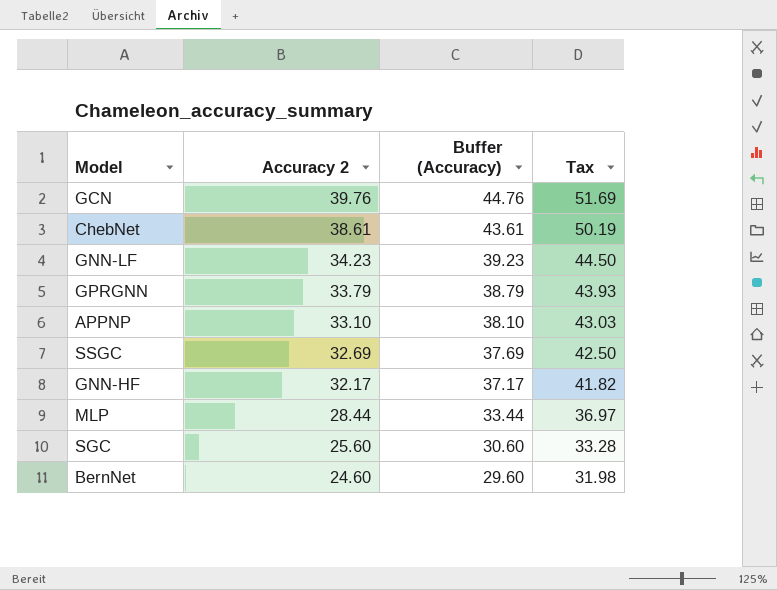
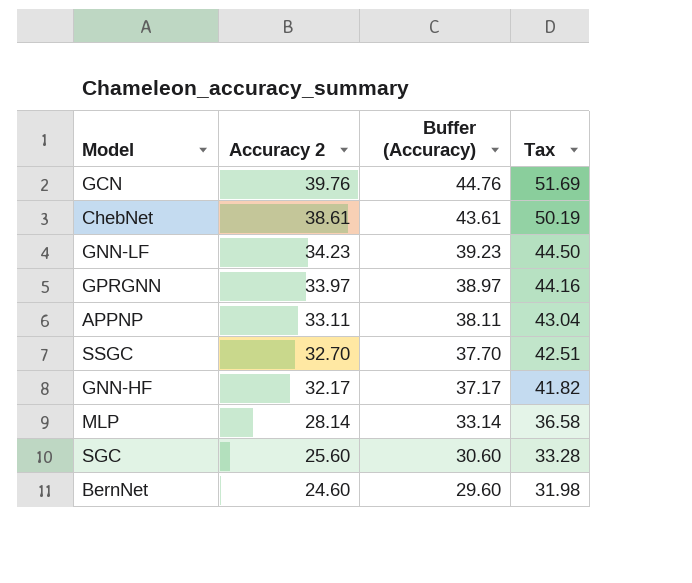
GPRGNN | Accuracy 2: 33.79 -> 33.97
GPRGNN | Buffer (Accuracy): 38.79 -> 38.97
GPRGNN | Tax: 43.93 -> 44.16
APPNP | Accuracy 2: 33.10 -> 33.11
APPNP | Buffer (Accuracy): 38.10 -> 38.11
APPNP | Tax: 43.03 -> 43.04
SSGC | Accuracy 2: 32.69 -> 32.70
SSGC | Buffer (Accuracy): 37.69 -> 37.70
SSGC | Tax: 42.50 -> 42.51
MLP | Accuracy 2: 28.44 -> 28.14
MLP | Buffer (Accuracy): 33.44 -> 33.14
MLP | Tax: 36.97 -> 36.58

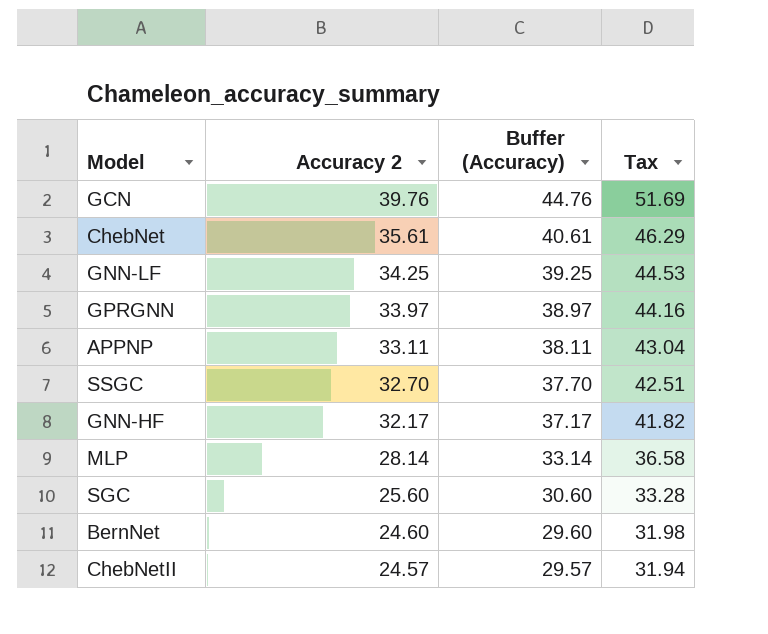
ChebNet | Accuracy 2: 38.61 -> 35.61
ChebNet | Buffer (Accuracy): 43.61 -> 40.61
ChebNet | Tax: 50.19 -> 46.29
GNN-LF | Accuracy 2: 34.23 -> 34.25
GNN-LF | Buffer (Accuracy): 39.23 -> 39.25
GNN-LF | Tax: 44.50 -> 44.53
row ChebNetII: none -> 24.57 | 29.57 | 31.94

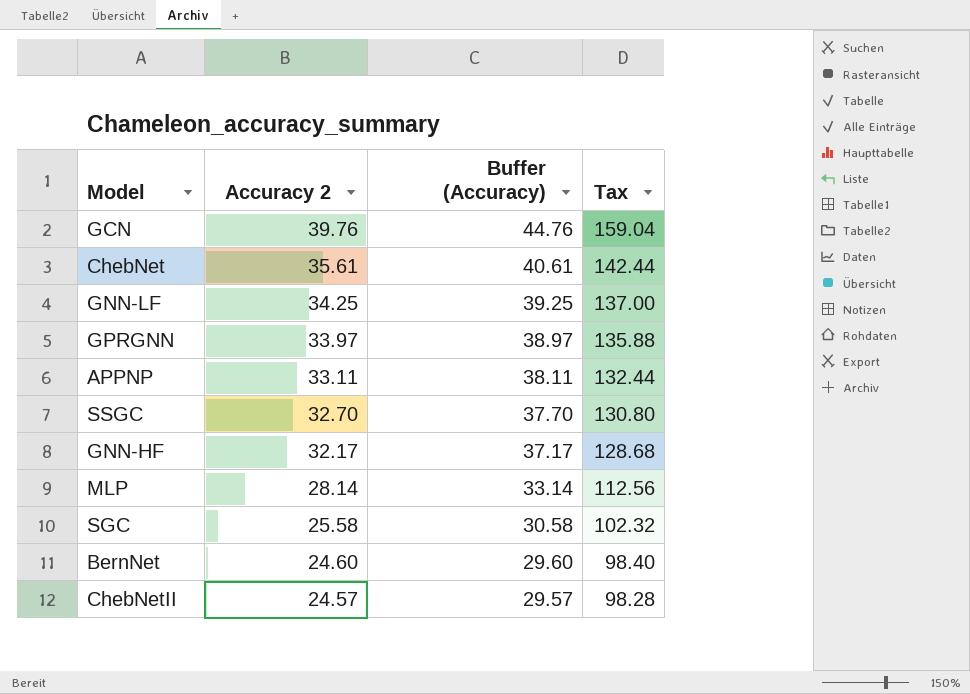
column Tax | formula: [Accuracy 2] * 1.3 -> [Accuracy 2] * 4
SGC | Accuracy 2: 25.60 -> 25.58
SGC | Buffer (Accuracy): 30.60 -> 30.58

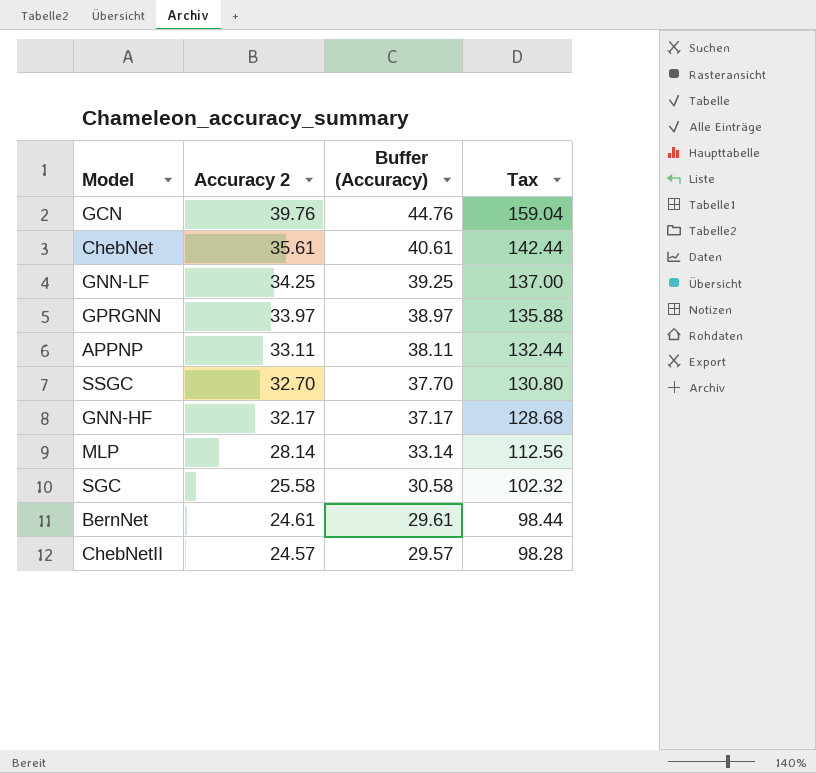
BernNet | Accuracy 2: 24.60 -> 24.61
BernNet | Buffer (Accuracy): 29.60 -> 29.61
BernNet | Tax: 98.40 -> 98.44

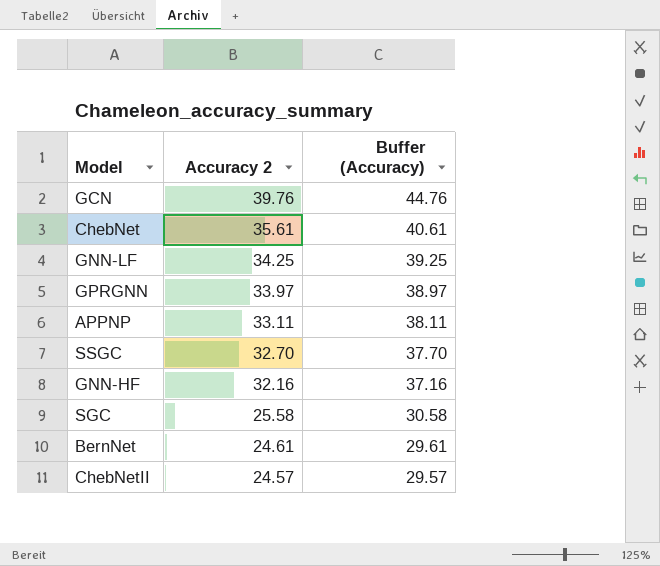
column Tax | formula: [Accuracy 2] * 4 -> none
row MLP: 28.14 | 33.14 | 112.56 -> none
GNN-HF | Accuracy 2: 32.17 -> 32.16
GNN-HF | Buffer (Accuracy): 37.17 -> 37.16

